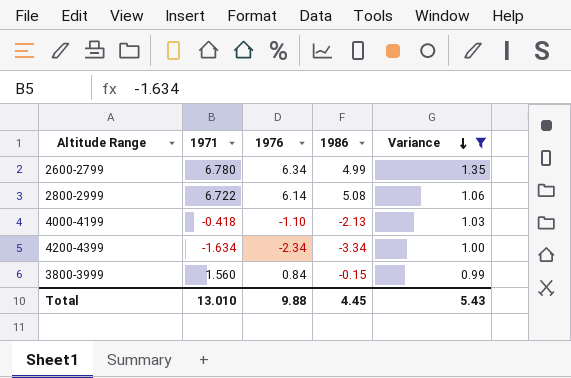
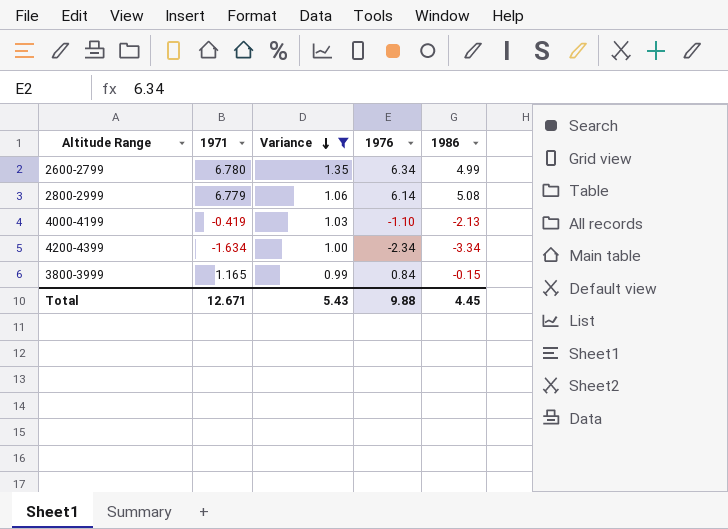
column Variance | position: 5 -> 3
2800-2999 | 1971: 6.722 -> 6.779
4000-4199 | 1971: -0.418 -> -0.419
3800-3999 | 1971: 1.560 -> 1.165
Total | 1971: 13.010 -> 12.671

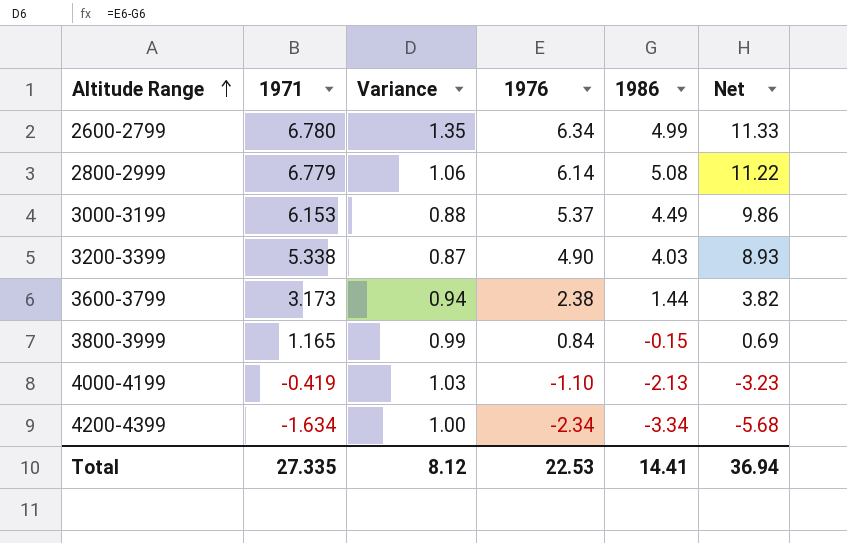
filter: Variance >= 0.99 -> none
row order: Variance descending -> Altitude Range ascending
column Net | formula: none -> [1976] + [1986]
Total | 1971: 12.671 -> 27.335
Total | Variance: 5.43 -> 8.12
Total | 1976: 9.88 -> 22.53
Total | 1986: 4.45 -> 14.41

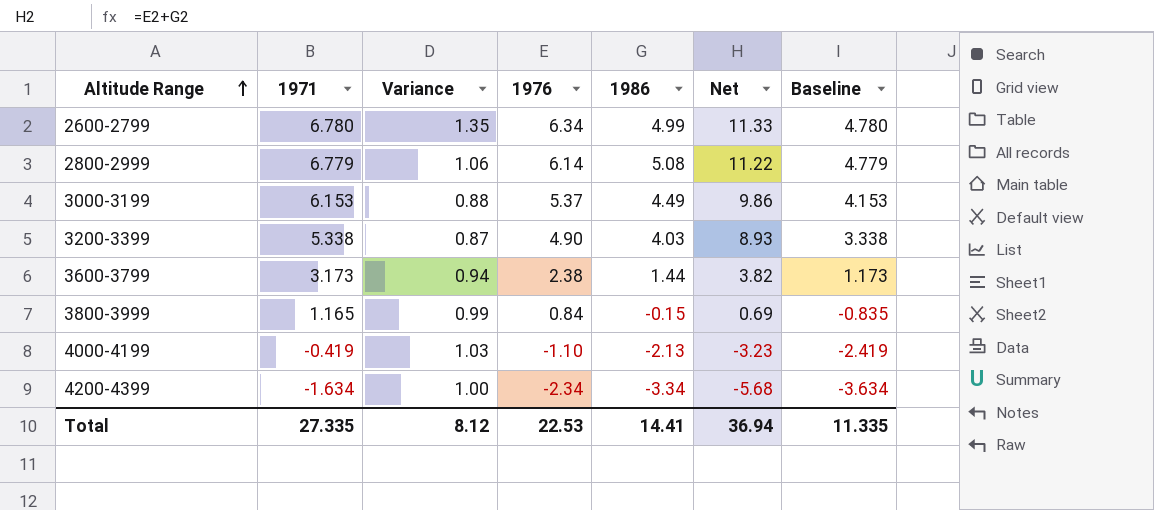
column Baseline | formula: none -> [1971] - 2

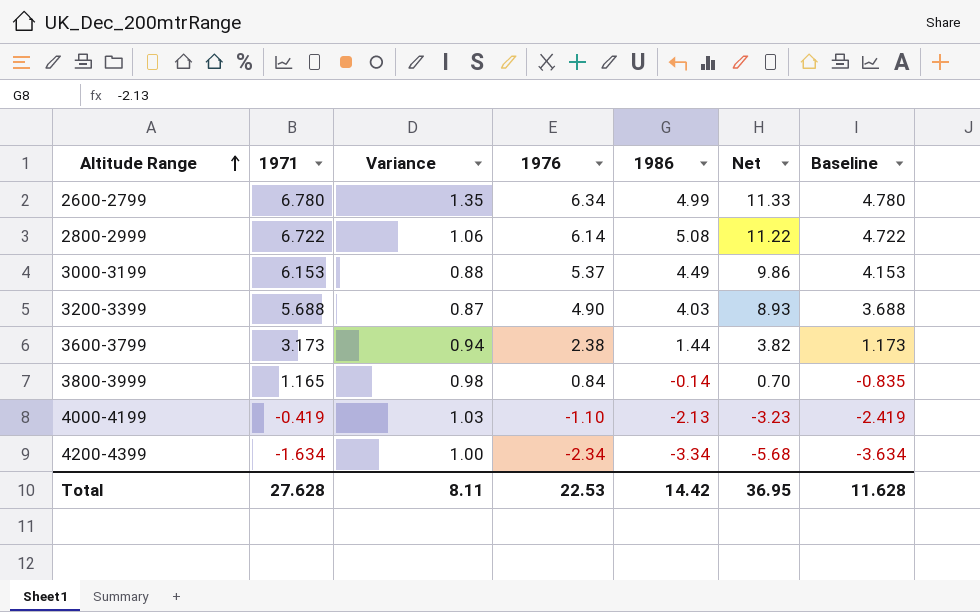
2800-2999 | 1971: 6.779 -> 6.722
2800-2999 | Baseline: 4.779 -> 4.722
3200-3399 | 1971: 5.338 -> 5.688
3200-3399 | Baseline: 3.338 -> 3.688
3800-3999 | Variance: 0.99 -> 0.98
3800-3999 | 1986: -0.15 -> -0.14
3800-3999 | Net: 0.69 -> 0.70
Total | 1971: 27.335 -> 27.628
Total | Variance: 8.12 -> 8.11
Total | 1986: 14.41 -> 14.42
Total | Net: 36.94 -> 36.95
Total | Baseline: 11.335 -> 11.628

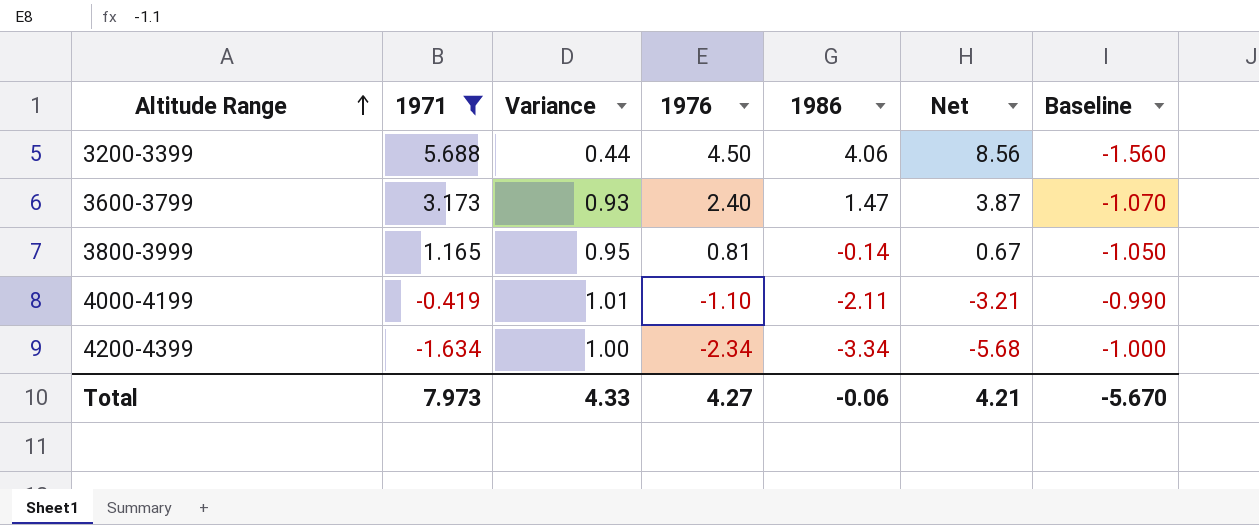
filter: none -> 1971 <= 5.688
column Baseline | formula: [1971] - 2 -> [Variance] - 2
3200-3399 | Variance: 0.87 -> 0.44
3200-3399 | 1976: 4.90 -> 4.50
3200-3399 | 1986: 4.03 -> 4.06
3200-3399 | Net: 8.93 -> 8.56
3600-3799 | Variance: 0.94 -> 0.93
3600-3799 | 1976: 2.38 -> 2.40
3600-3799 | 1986: 1.44 -> 1.47
3600-3799 | Net: 3.82 -> 3.87
3800-3999 | Variance: 0.98 -> 0.95
3800-3999 | 1976: 0.84 -> 0.81
3800-3999 | Net: 0.70 -> 0.67
4000-4199 | Variance: 1.03 -> 1.01
4000-4199 | 1986: -2.13 -> -2.11
4000-4199 | Net: -3.23 -> -3.21
Total | 1971: 27.628 -> 7.973
Total | Variance: 8.11 -> 4.33
Total | 1976: 22.53 -> 4.27
Total | 1986: 14.42 -> -0.06
Total | Net: 36.95 -> 4.21
Total | Baseline: 11.628 -> -5.670

